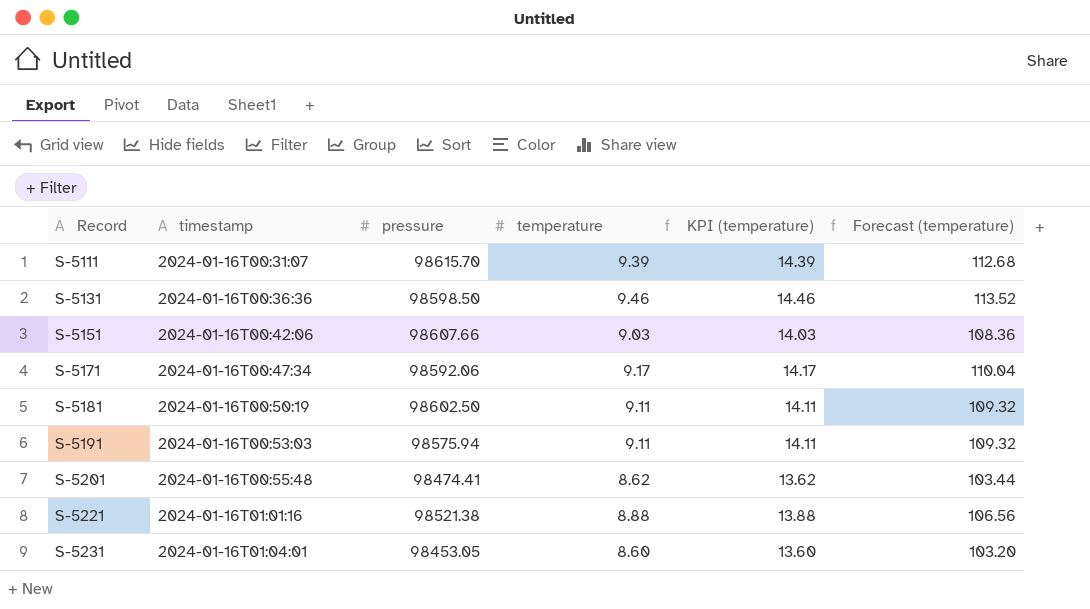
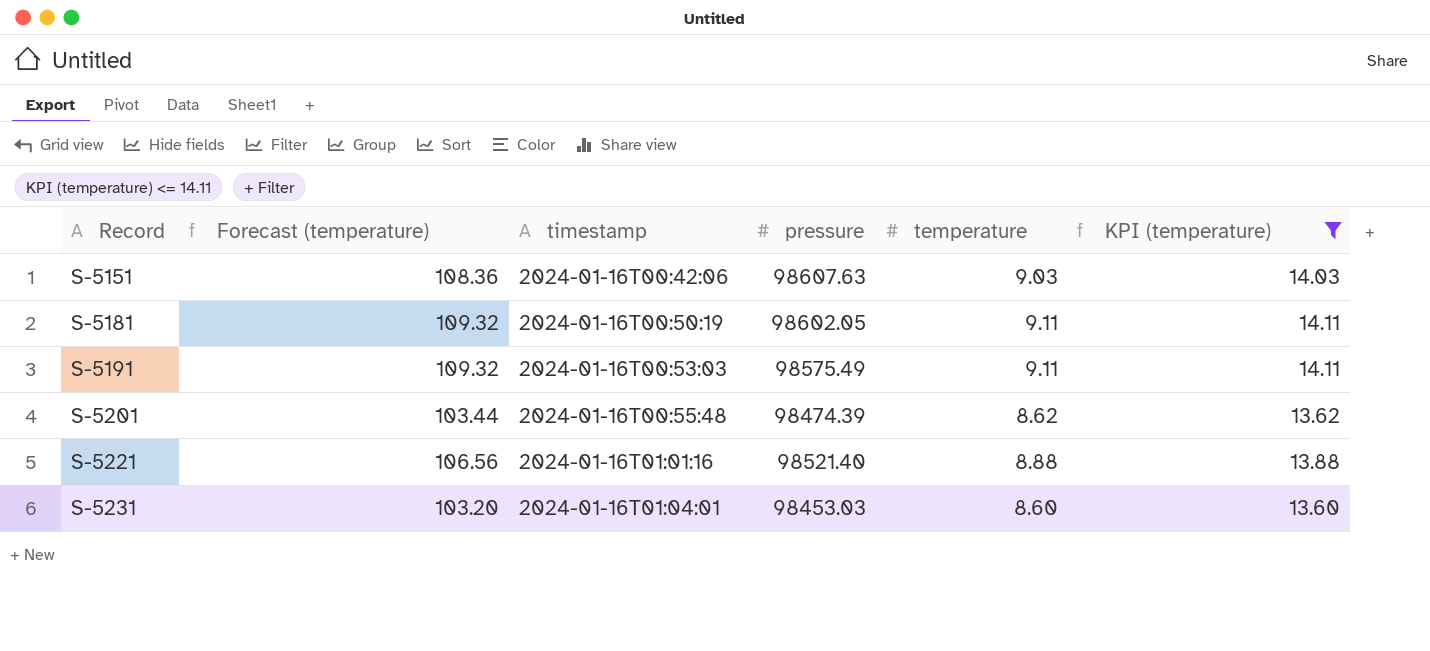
filter: none -> KPI (temperature) <= 14.11
column Forecast (temperature) | position: 6 -> 2
S-5151 | pressure: 98607.66 -> 98607.63
S-5181 | pressure: 98602.50 -> 98602.05
S-5191 | pressure: 98575.94 -> 98575.49
S-5201 | pressure: 98474.41 -> 98474.39
S-5221 | pressure: 98521.38 -> 98521.40
S-5231 | pressure: 98453.05 -> 98453.03

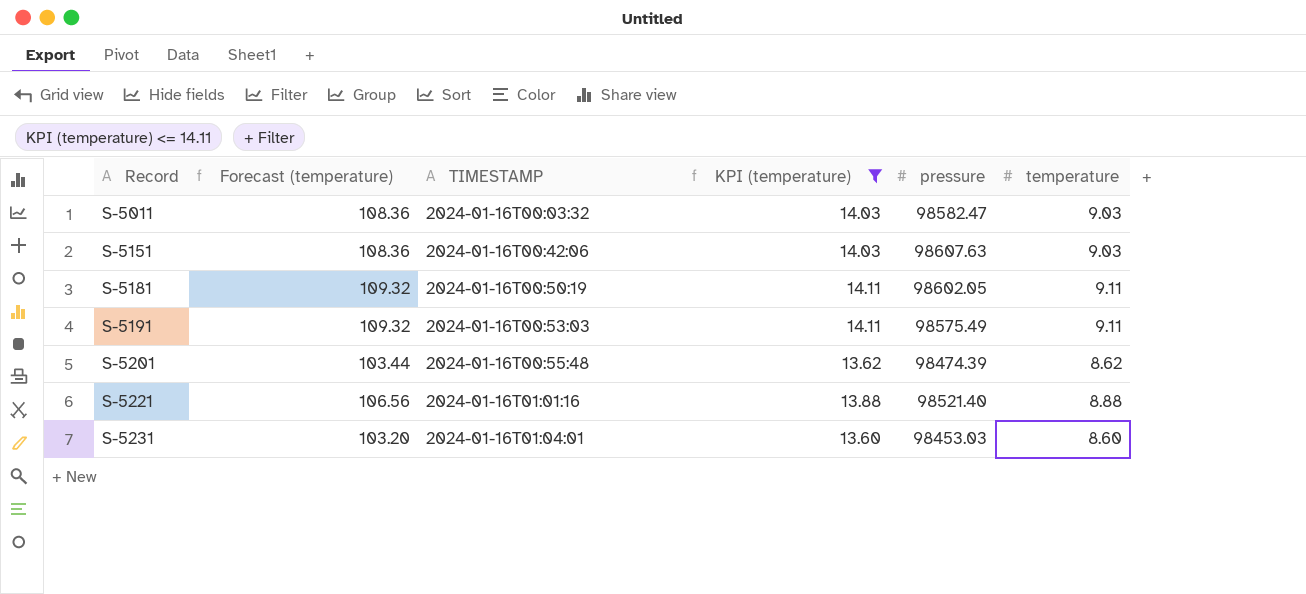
column name: timestamp -> TIMESTAMP
column KPI (temperature) | position: 6 -> 4
row S-5011: none -> 108.36 | 2024-01-16T00:03:32 | 14.03 | 98582.47 | 9.03

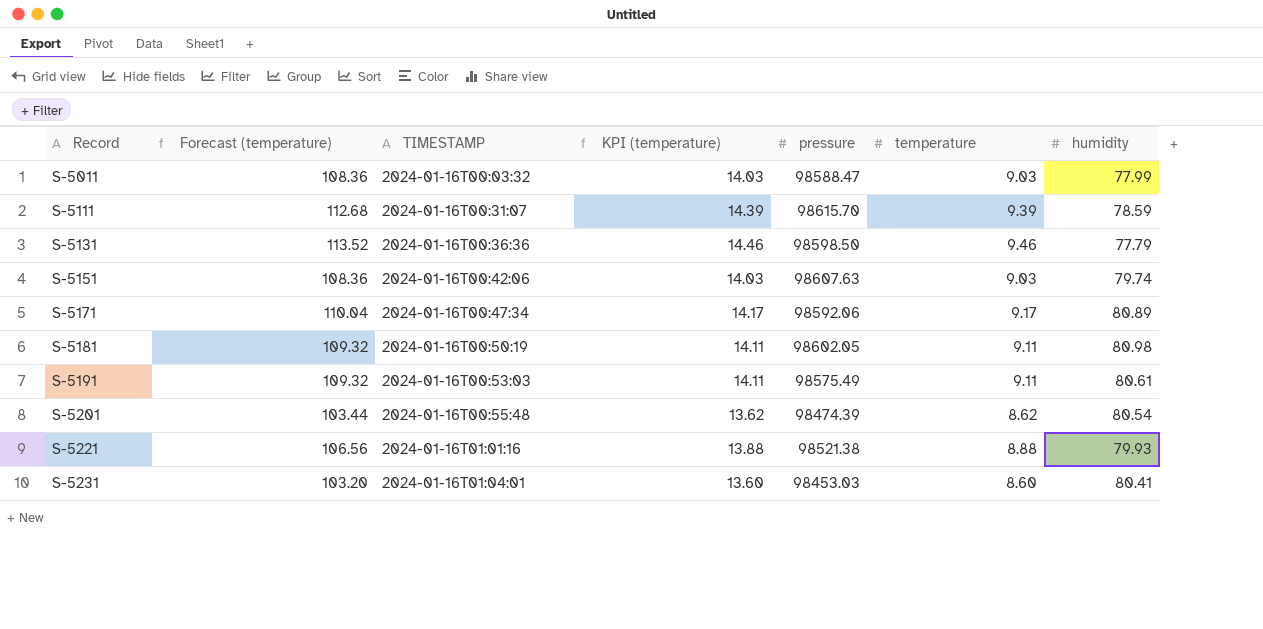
filter: KPI (temperature) <= 14.11 -> none
column humidity | position: none -> 7
S-5011 | pressure: 98582.47 -> 98588.47
S-5221 | pressure: 98521.40 -> 98521.38

